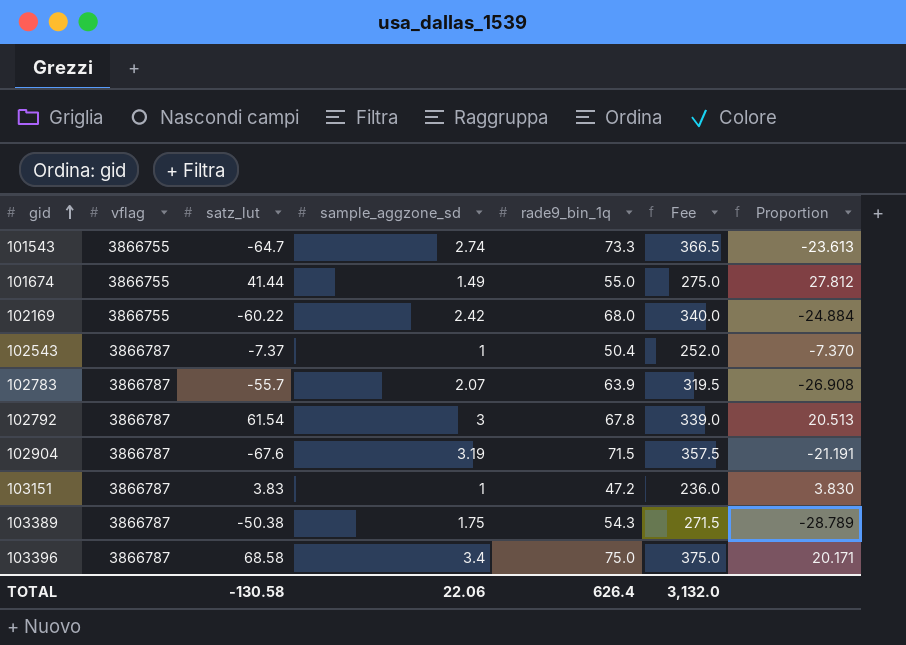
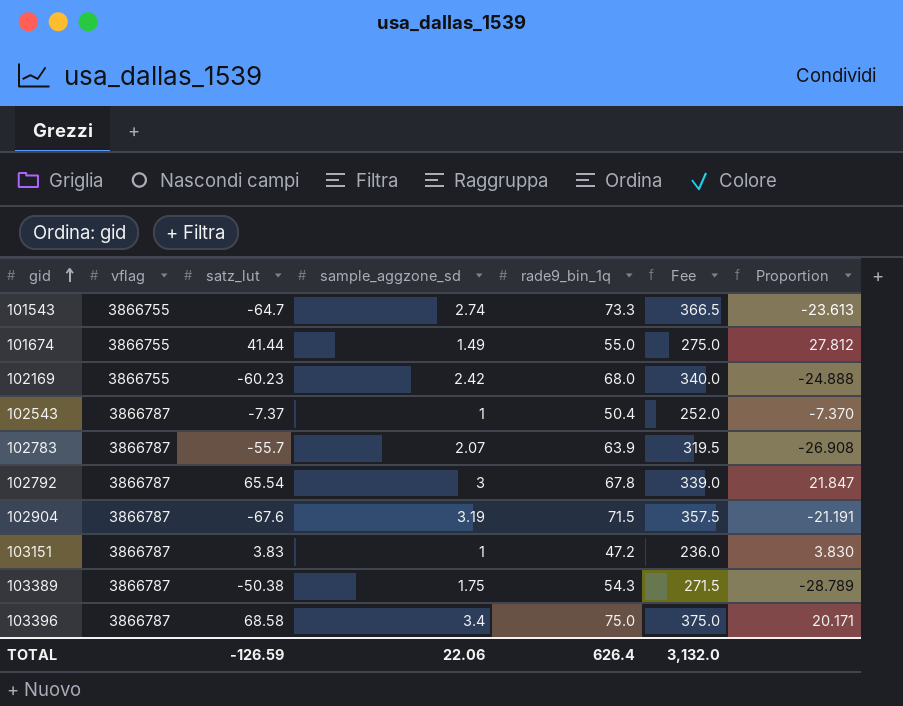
102169 | satz_lut: -60.22 -> -60.23
102169 | Proportion: -24.884 -> -24.888
102792 | satz_lut: 61.54 -> 65.54
102792 | Proportion: 20.513 -> 21.847
TOTAL | satz_lut: -130.58 -> -126.59

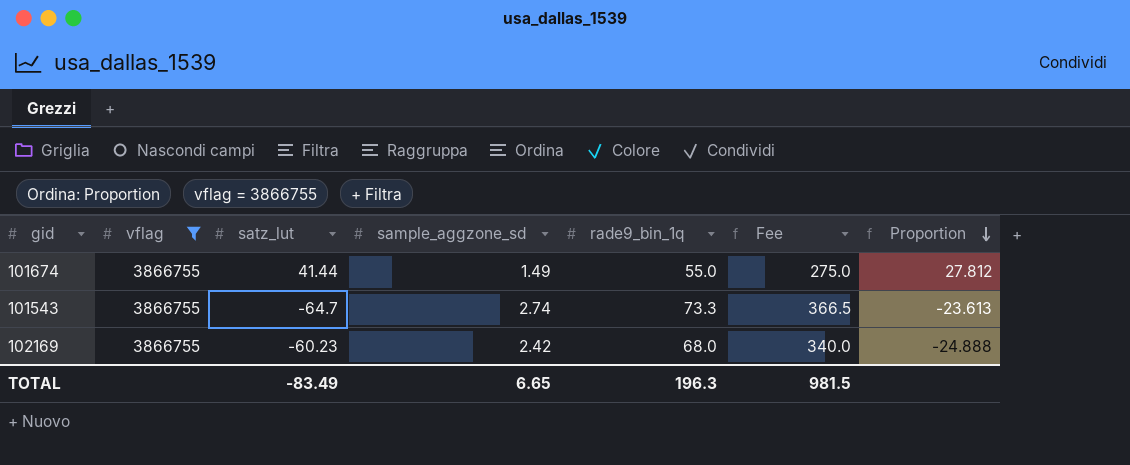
filter: none -> vflag = 3866755
row order: gid ascending -> Proportion descending
TOTAL | satz_lut: -126.59 -> -83.49
TOTAL | sample_aggzone_sd: 22.06 -> 6.65
TOTAL | rade9_bin_1q: 626.4 -> 196.3
TOTAL | Fee: 3,132.0 -> 981.5

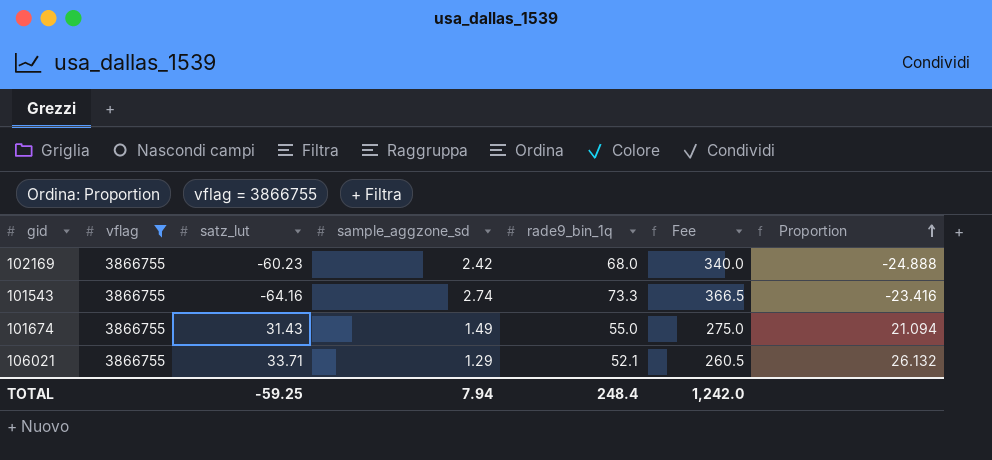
row order: Proportion descending -> Proportion ascending
101543 | satz_lut: -64.7 -> -64.16
101543 | Proportion: -23.613 -> -23.416
101674 | satz_lut: 41.44 -> 31.43
101674 | Proportion: 27.812 -> 21.094
row 106021: none -> 3866755 | 33.71 | 1.29 | 52.1 | 260.5 | 26.132
TOTAL | satz_lut: -83.49 -> -59.25
TOTAL | sample_aggzone_sd: 6.65 -> 7.94
TOTAL | rade9_bin_1q: 196.3 -> 248.4
TOTAL | Fee: 981.5 -> 1,242.0

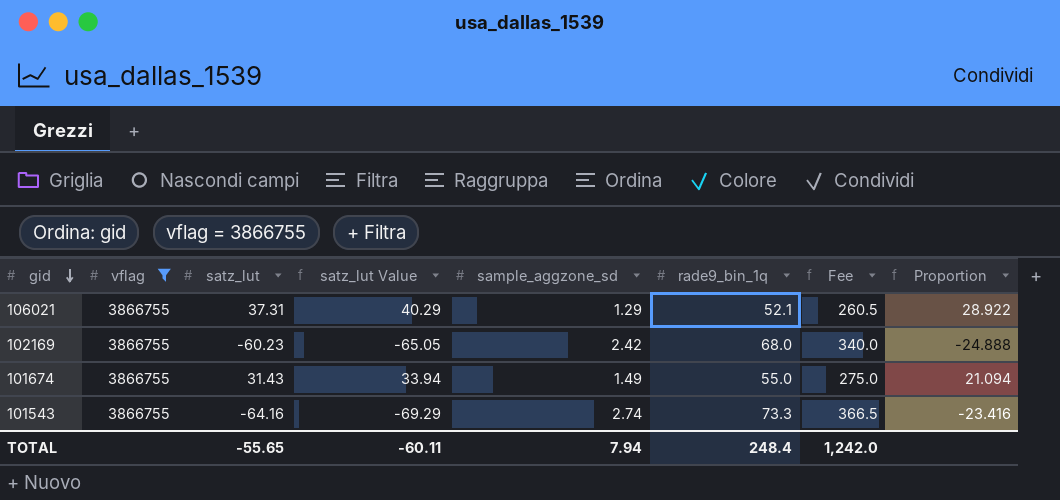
row order: Proportion ascending -> gid descending
column satz_lut Value | formula: none -> [satz_lut] * 1.08
106021 | satz_lut: 33.71 -> 37.31
106021 | Proportion: 26.132 -> 28.922
TOTAL | satz_lut: -59.25 -> -55.65

